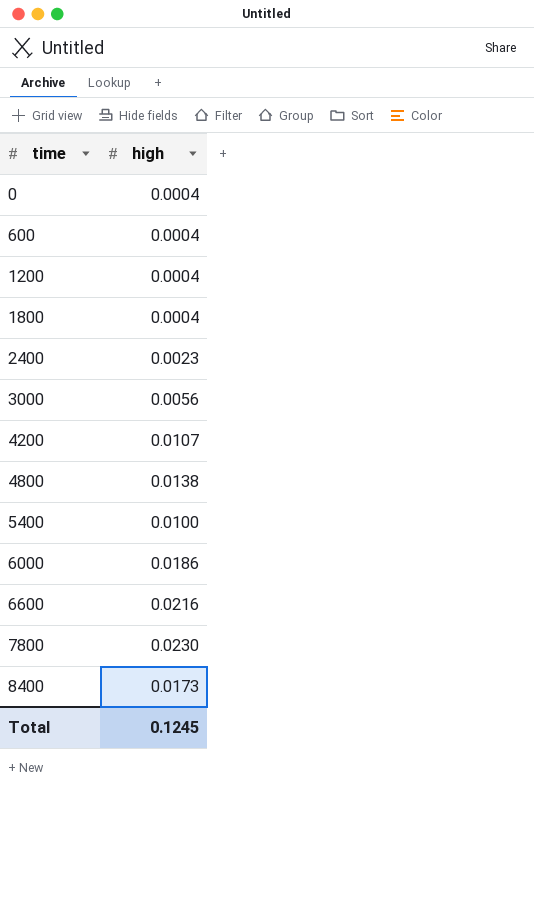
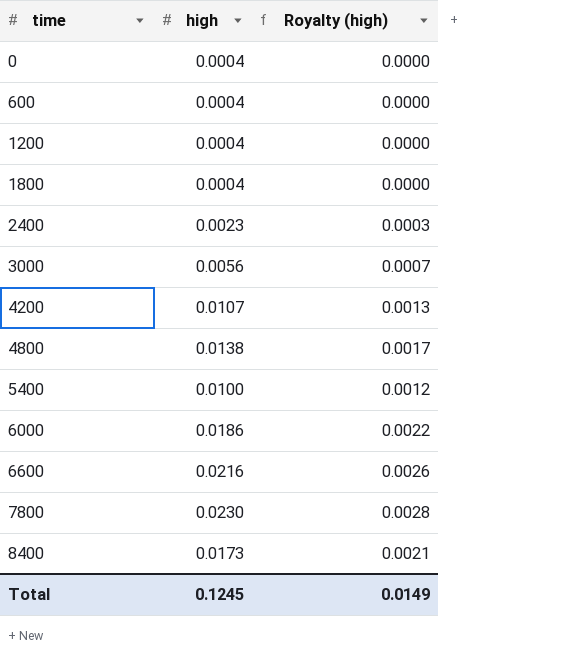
column Royalty (high) | formula: none -> [high] * 0.12

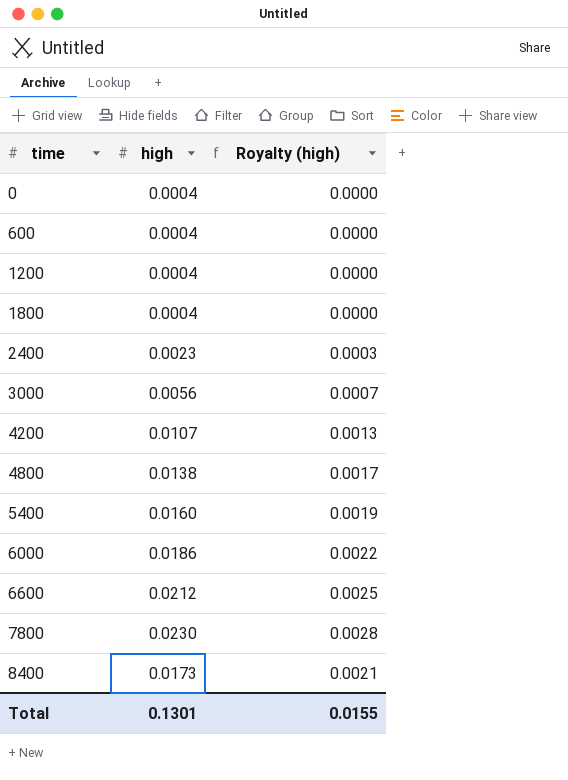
5400 | high: 0.0100 -> 0.0160
5400 | Royalty (high): 0.0012 -> 0.0019
6600 | high: 0.0216 -> 0.0212
6600 | Royalty (high): 0.0026 -> 0.0025
Total | high: 0.1245 -> 0.1301
Total | Royalty (high): 0.0149 -> 0.0155

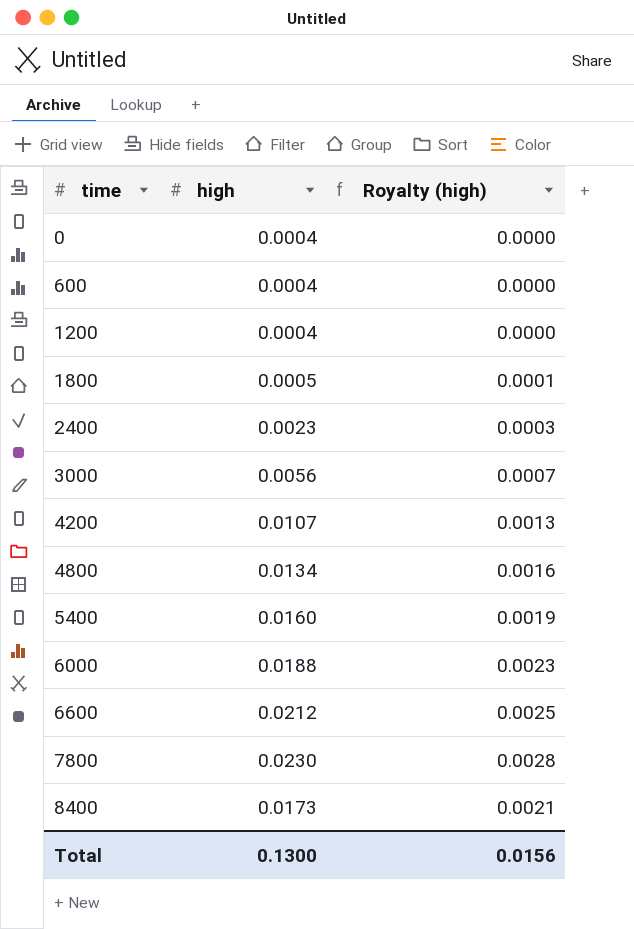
1800 | high: 0.0004 -> 0.0005
1800 | Royalty (high): 0.0000 -> 0.0001
4800 | high: 0.0138 -> 0.0134
4800 | Royalty (high): 0.0017 -> 0.0016
6000 | high: 0.0186 -> 0.0188
6000 | Royalty (high): 0.0022 -> 0.0023
Total | high: 0.1301 -> 0.1300
Total | Royalty (high): 0.0155 -> 0.0156

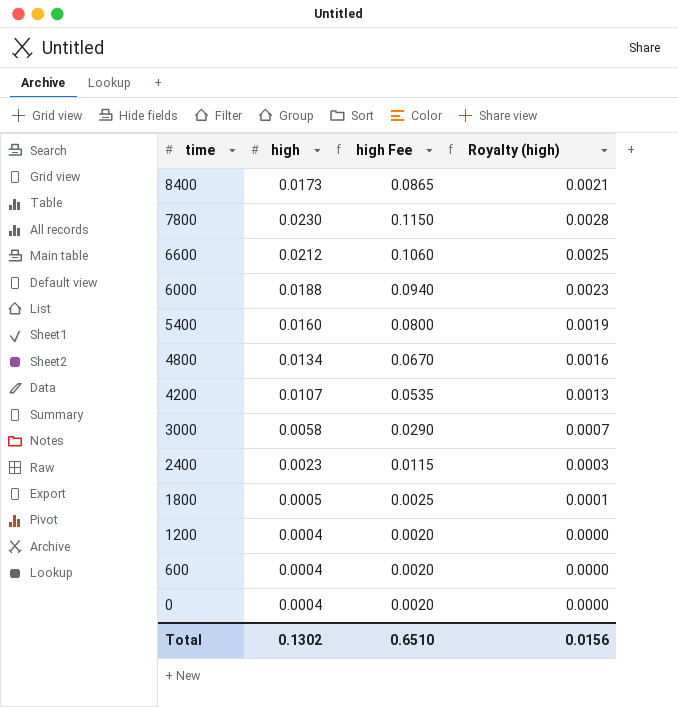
row order: time ascending -> time descending
column high Fee | formula: none -> [high] * 5
3000 | high: 0.0056 -> 0.0058
Total | high: 0.1300 -> 0.1302

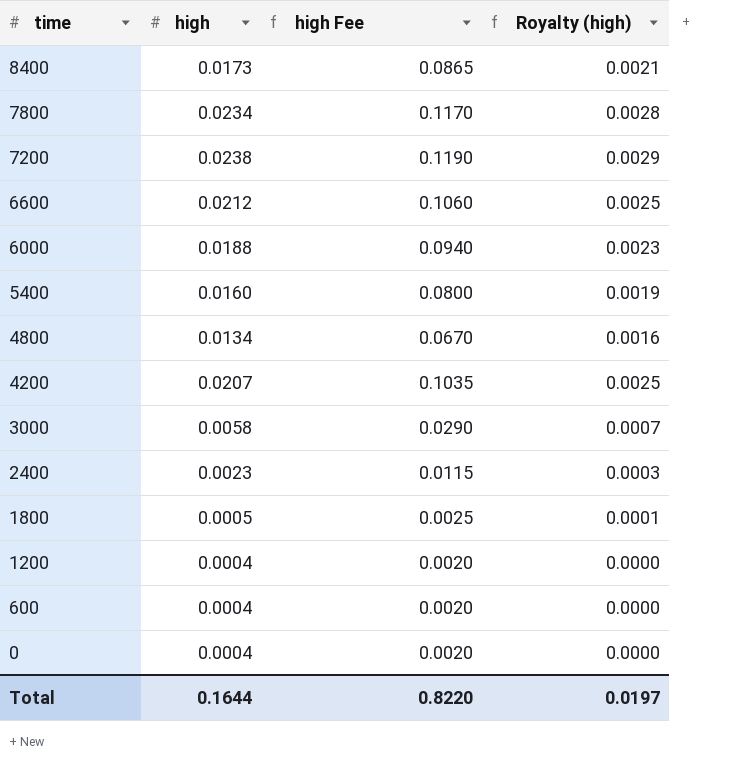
7800 | high: 0.0230 -> 0.0234
7800 | high Fee: 0.1150 -> 0.1170
row 7200: none -> 0.0238 | 0.1190 | 0.0029
4200 | high: 0.0107 -> 0.0207
4200 | high Fee: 0.0535 -> 0.1035
4200 | Royalty (high): 0.0013 -> 0.0025
Total | high: 0.1302 -> 0.1644
Total | high Fee: 0.6510 -> 0.8220
Total | Royalty (high): 0.0156 -> 0.0197

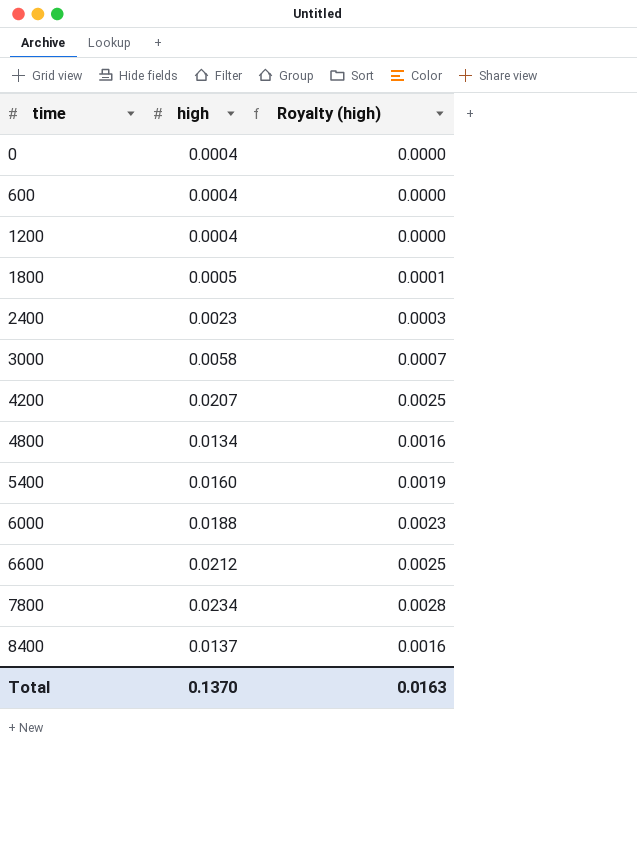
row order: time descending -> time ascending
column high Fee | formula: [high] * 5 -> none
row 7200: 0.0238 | 0.1190 | 0.0029 -> none
8400 | high: 0.0173 -> 0.0137
8400 | Royalty (high): 0.0021 -> 0.0016
Total | high: 0.1644 -> 0.1370
Total | Royalty (high): 0.0197 -> 0.0163

